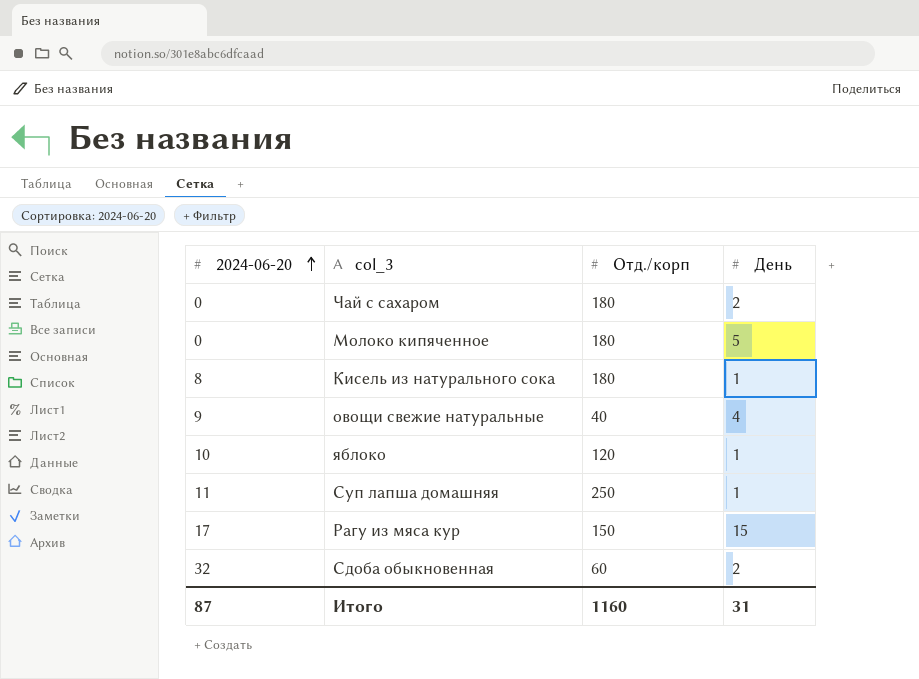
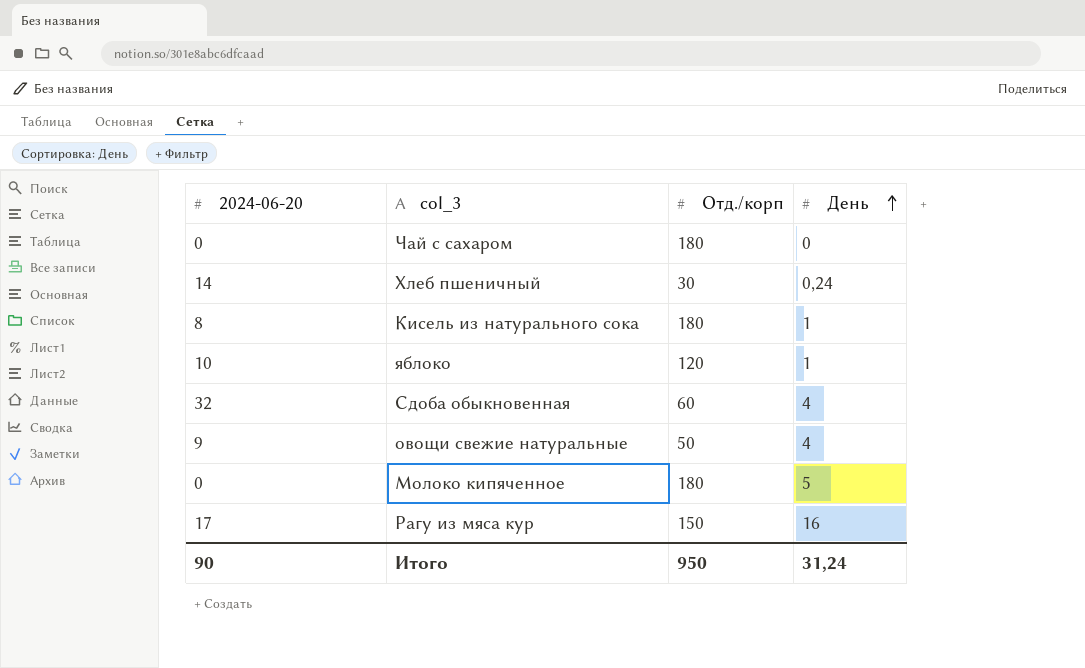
row order: 2024-06-20 ascending -> День ascending
row Суп лапша домашняя: 11 | 250 | 1 -> none
Чай с сахаром | День: 2 -> 0
row Хлеб пшеничный: none -> 14 | 30 | 0,24
Сдоба обыкновенная | День: 2 -> 4
овощи свежие натуральные | Отд./корп: 40 -> 50
Рагу из мяса кур | День: 15 -> 16
Итого | 2024-06-20: 87 -> 90
Итого | Отд./корп: 1160 -> 950
Итого | День: 31 -> 31,24

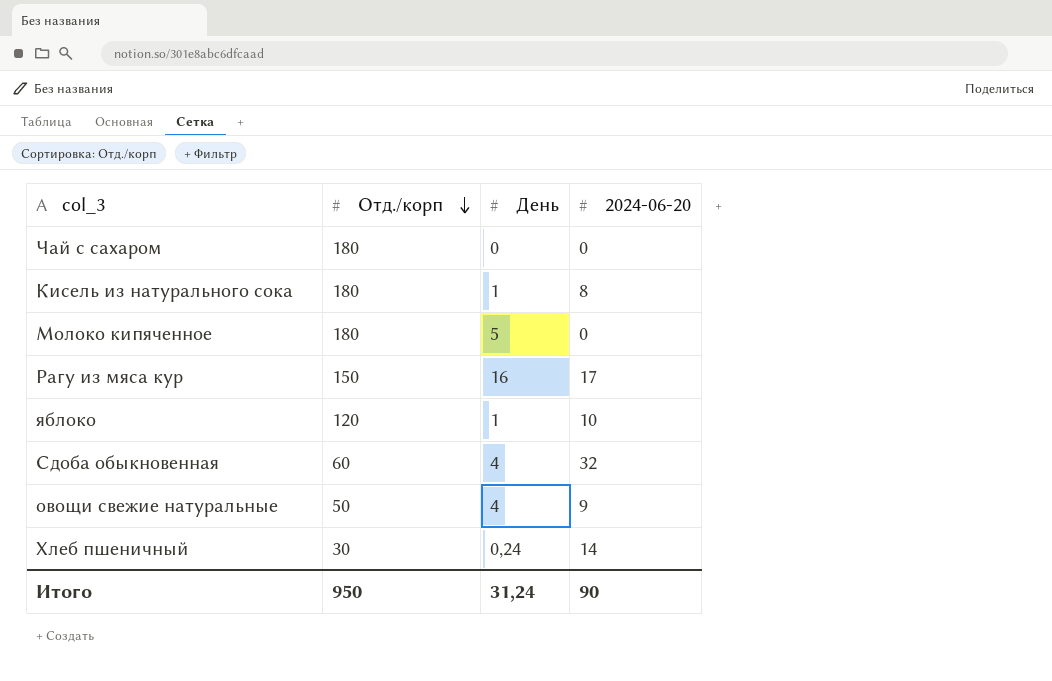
row order: День ascending -> Отд./корп descending
column 2024-06-20 | position: 1 -> 4

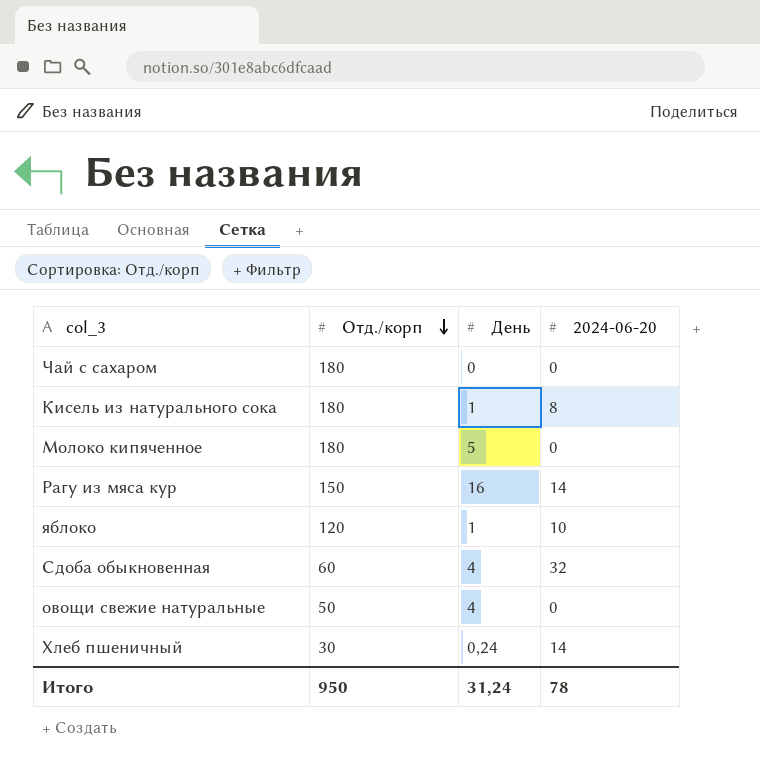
Рагу из мяса кур | 2024-06-20: 17 -> 14
овощи свежие натуральные | 2024-06-20: 9 -> 0
Итого | 2024-06-20: 90 -> 78

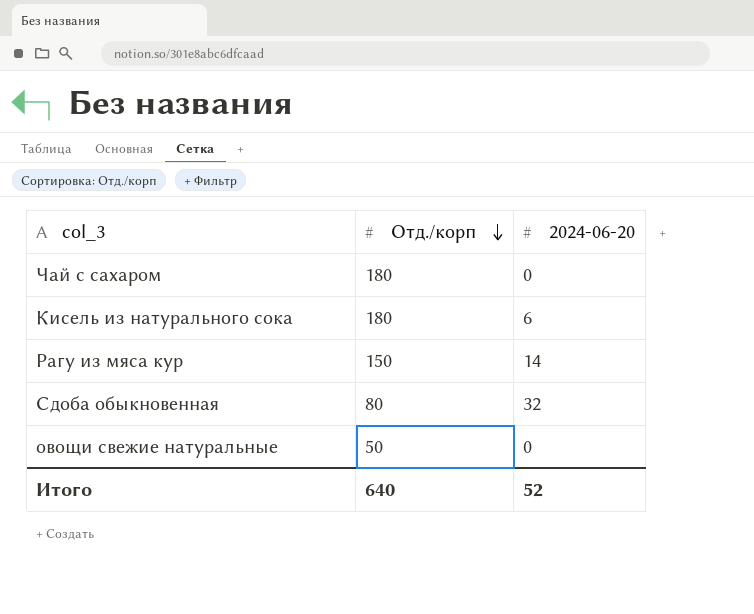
column День | position: 3 -> none
row Молоко кипяченное: 180 | 5 | 0 -> none
row яблоко: 120 | 1 | 10 -> none
row Хлеб пшеничный: 30 | 0,24 | 14 -> none
Кисель из натурального сока | 2024-06-20: 8 -> 6
Сдоба обыкновенная | Отд./корп: 60 -> 80
Итого | Отд./корп: 950 -> 640
Итого | 2024-06-20: 78 -> 52

